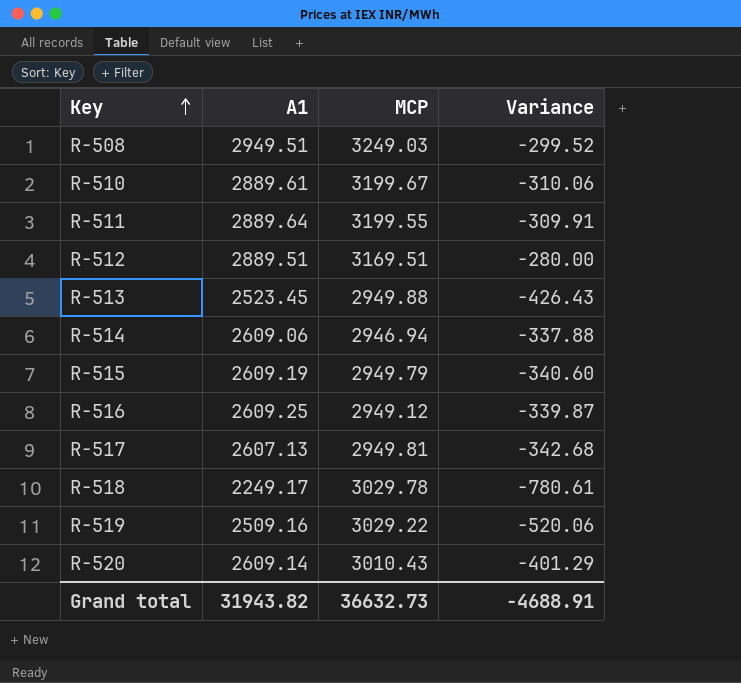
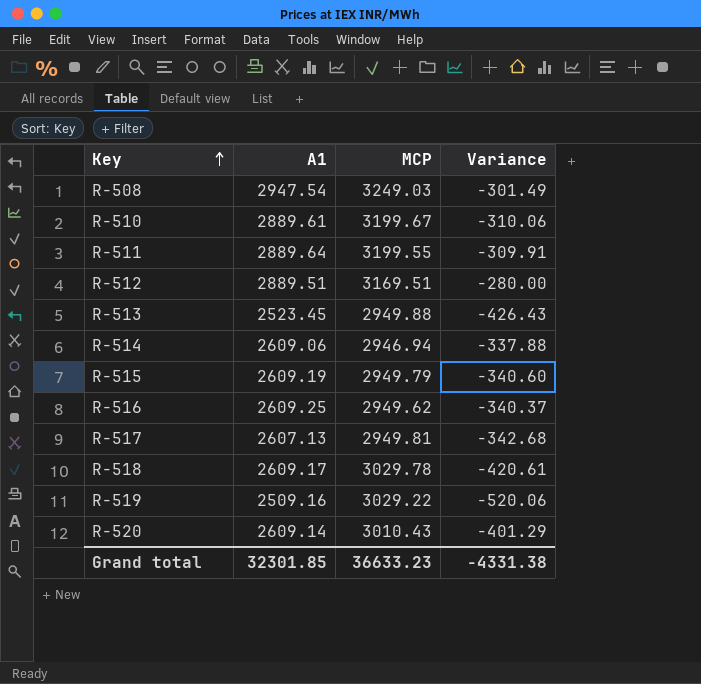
R-508 | A1: 2949.51 -> 2947.54
R-508 | Variance: -299.52 -> -301.49
R-516 | MCP: 2949.12 -> 2949.62
R-516 | Variance: -339.87 -> -340.37
R-518 | A1: 2249.17 -> 2609.17
R-518 | Variance: -780.61 -> -420.61
Grand total | A1: 31943.82 -> 32301.85
Grand total | MCP: 36632.73 -> 36633.23
Grand total | Variance: -4688.91 -> -4331.38

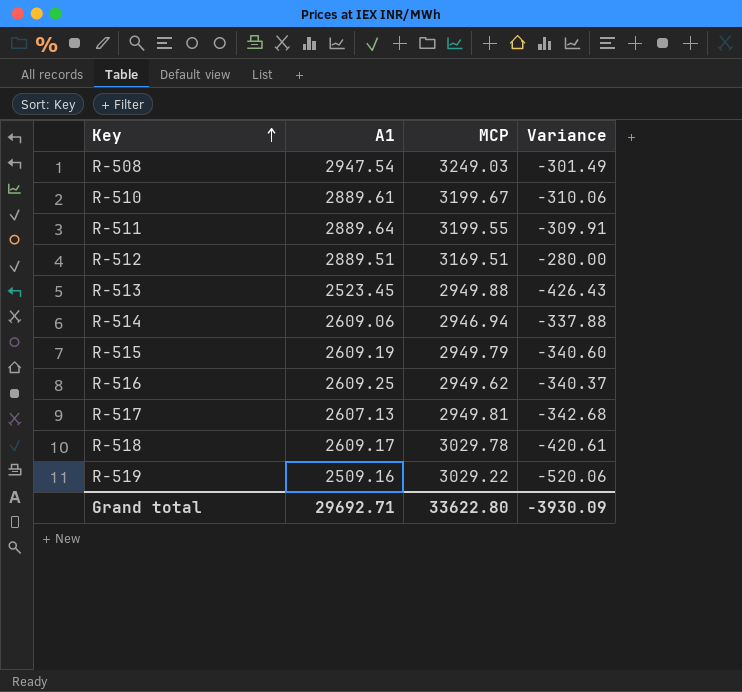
row R-520: 2609.14 | 3010.43 | -401.29 -> none
Grand total | A1: 32301.85 -> 29692.71
Grand total | MCP: 36633.23 -> 33622.80
Grand total | Variance: -4331.38 -> -3930.09

